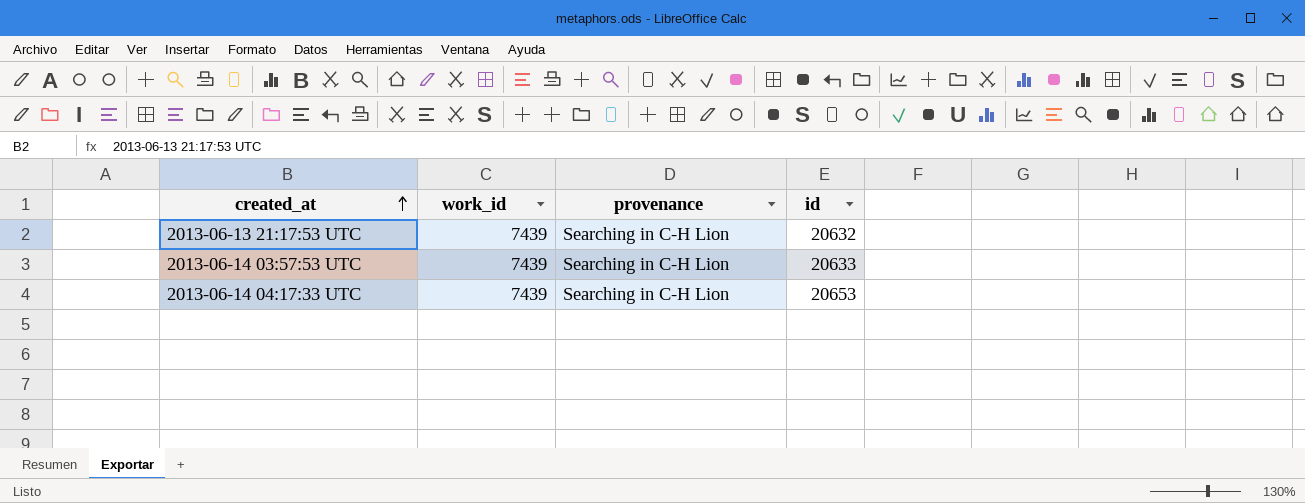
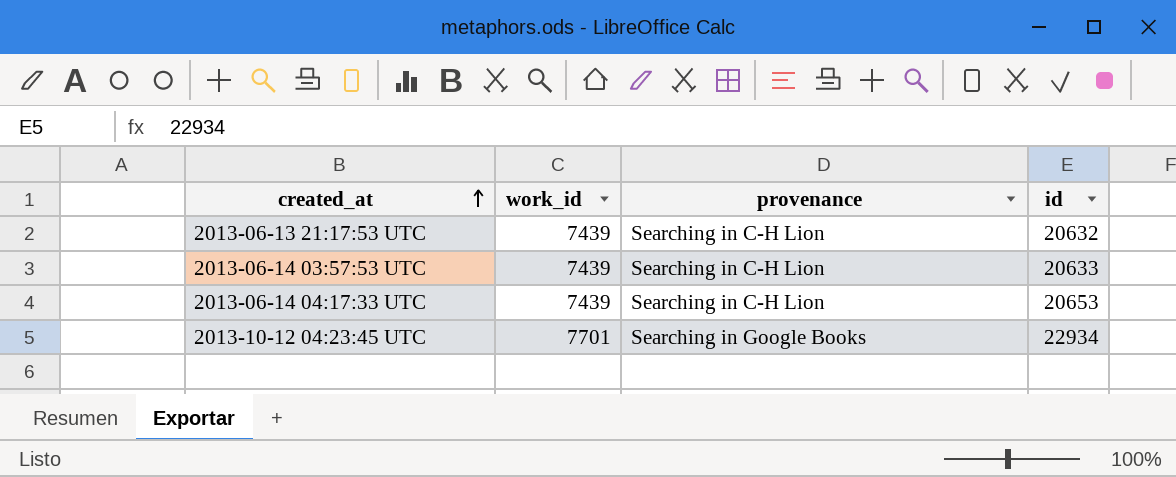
row 2013-10-12 04:23:45 UTC: none -> 7701 | Searching in Google Books | 22934

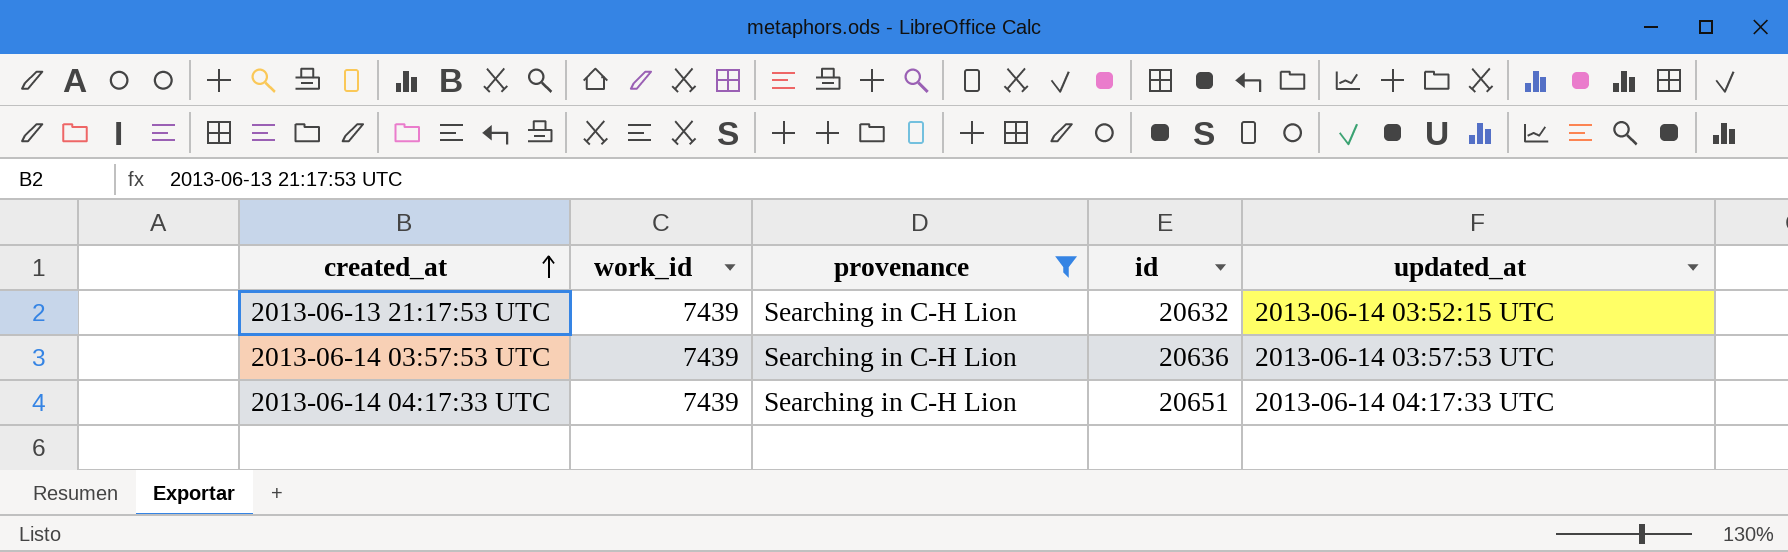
filter: none -> provenance = Searching in C-H Lion
column updated_at | position: none -> 5
2013-06-14 03:57:53 UTC | id: 20633 -> 20636
2013-06-14 04:17:33 UTC | id: 20653 -> 20651

